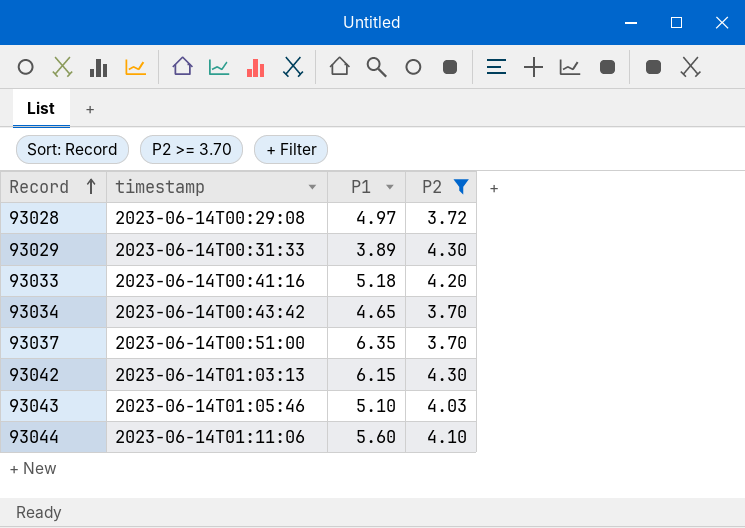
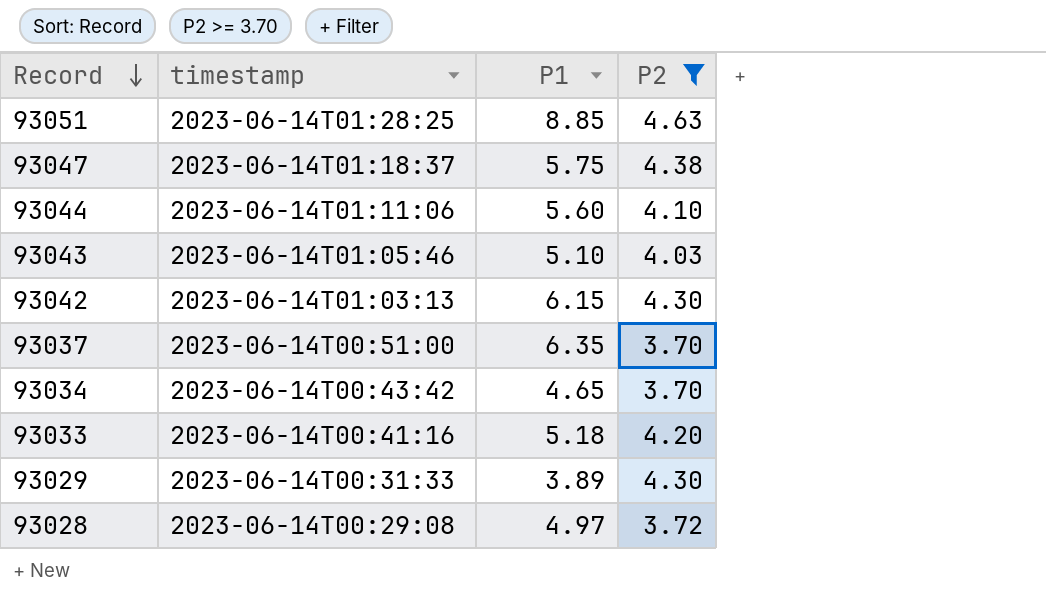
row order: Record ascending -> Record descending
row 93051: none -> 2023-06-14T01:28:25 | 8.85 | 4.63
row 93047: none -> 2023-06-14T01:18:37 | 5.75 | 4.38

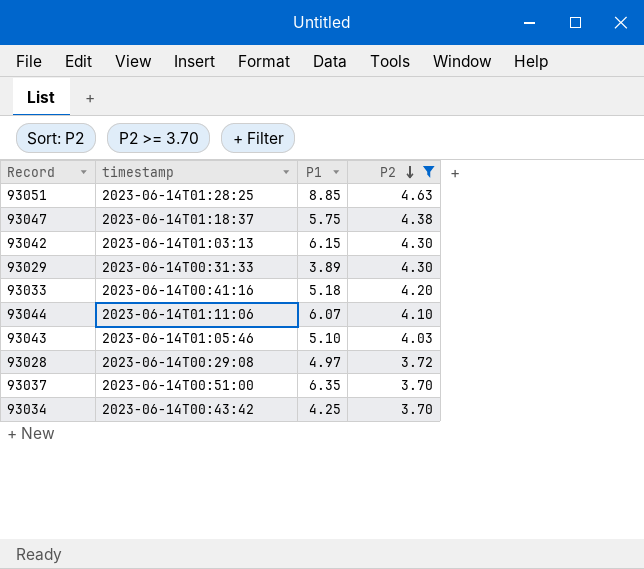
row order: Record descending -> P2 descending
93044 | P1: 5.60 -> 6.07
93034 | P1: 4.65 -> 4.25

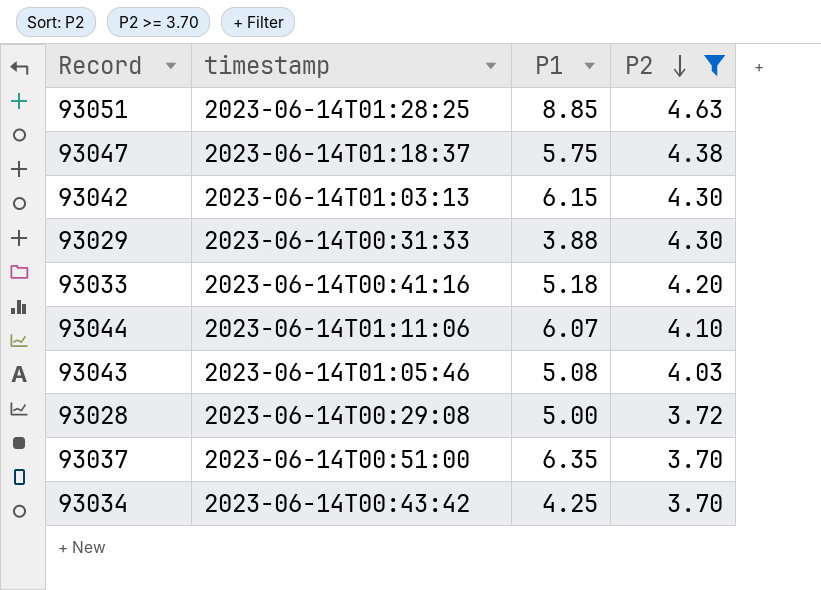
93029 | P1: 3.89 -> 3.88
93043 | P1: 5.10 -> 5.08
93028 | P1: 4.97 -> 5.00

